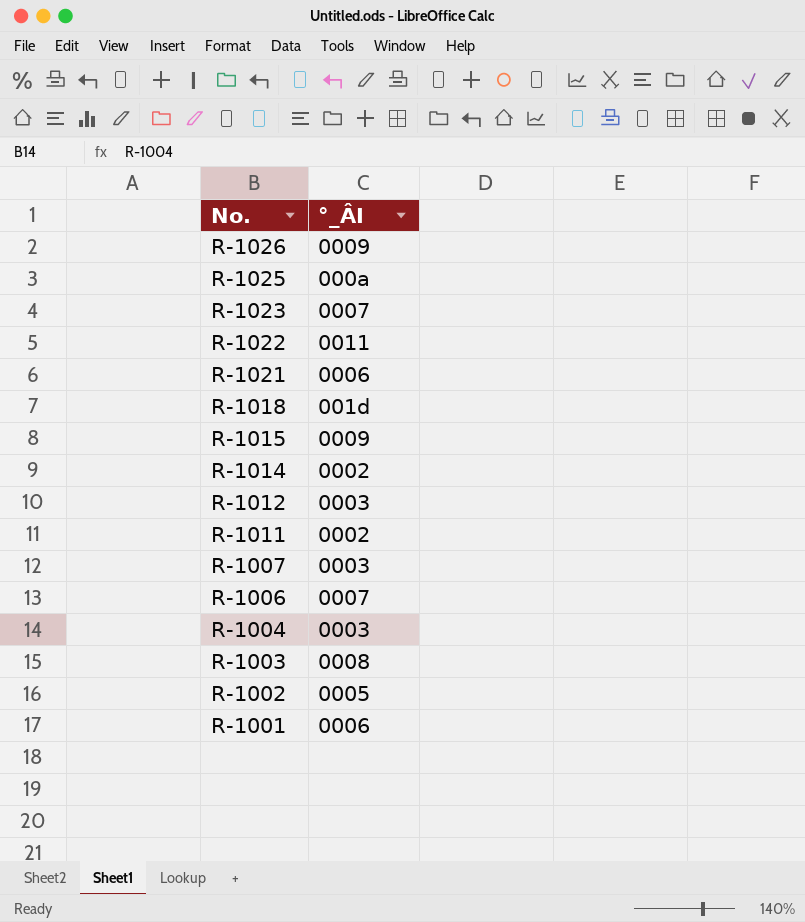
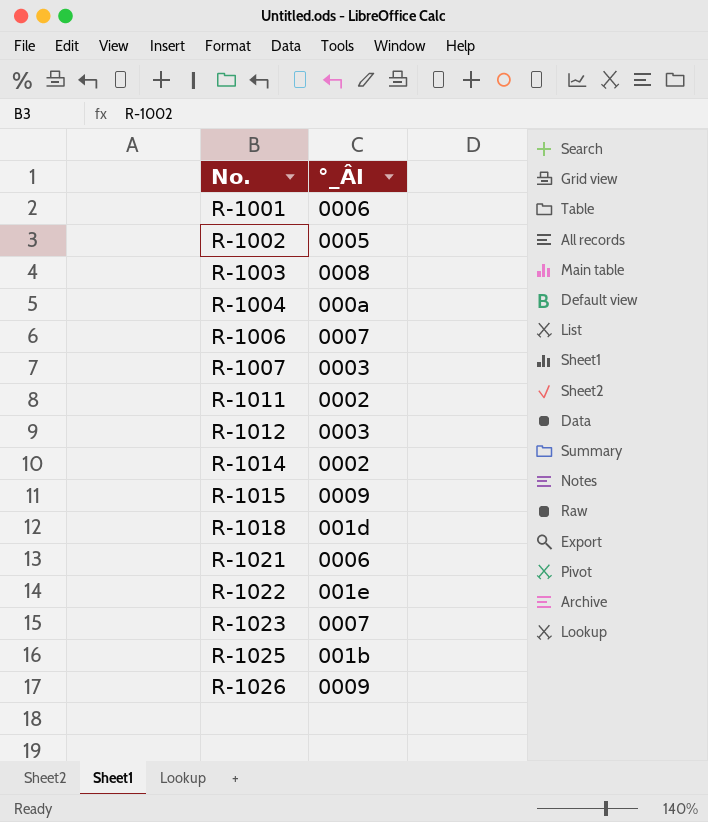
row order: No. descending -> No. ascending
R-1004 | °_ÂI: 0003 -> 000a
R-1022 | °_ÂI: 0011 -> 001e
R-1025 | °_ÂI: 000a -> 001b

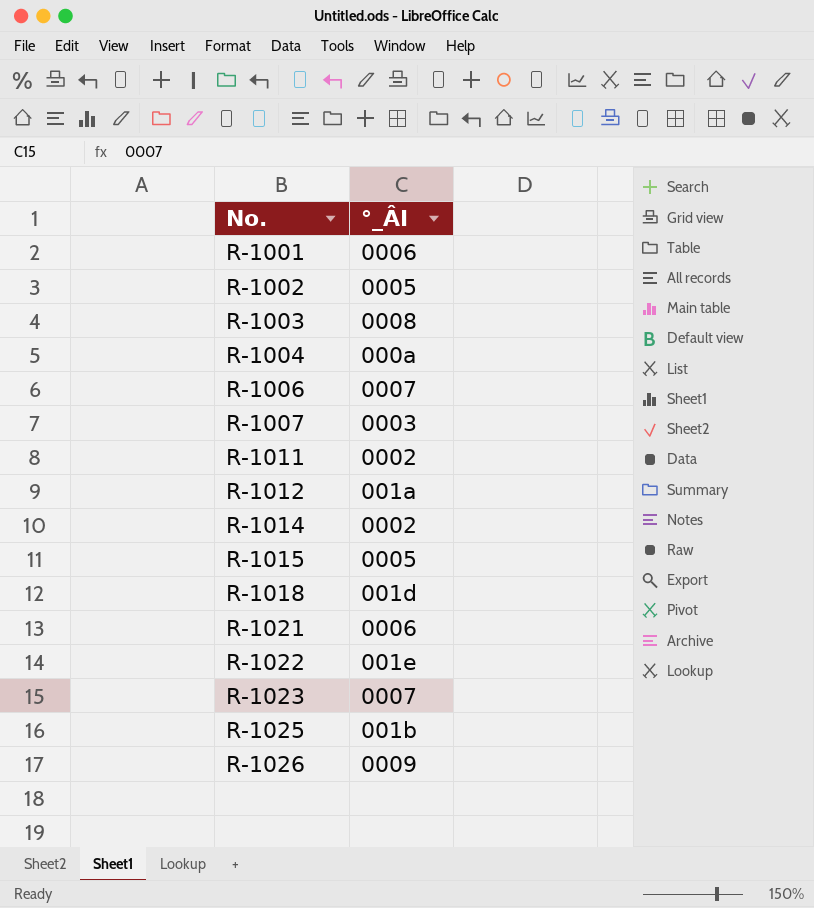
R-1012 | °_ÂI: 0003 -> 001a
R-1015 | °_ÂI: 0009 -> 0005

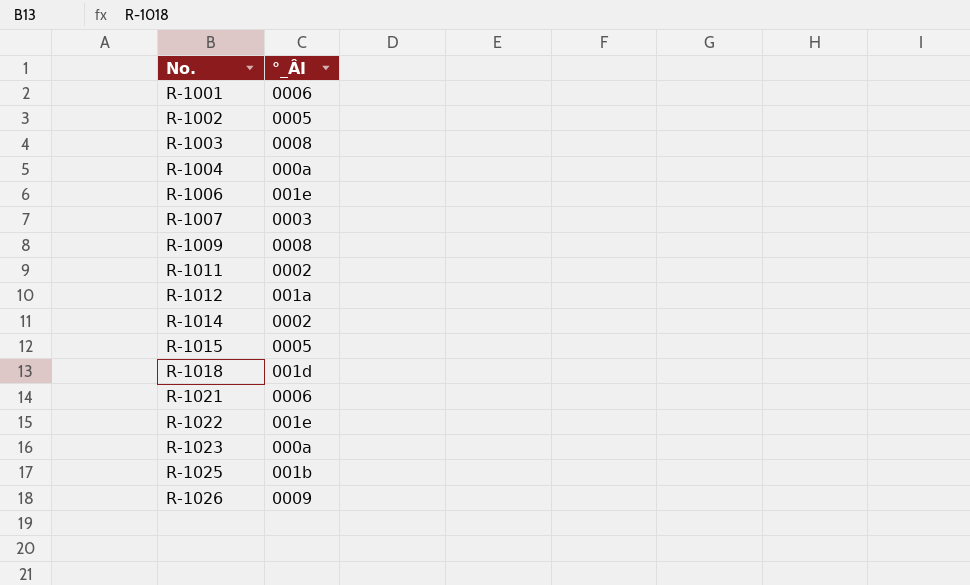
R-1006 | °_ÂI: 0007 -> 001e
row R-1009: none -> 0008
R-1023 | °_ÂI: 0007 -> 000a

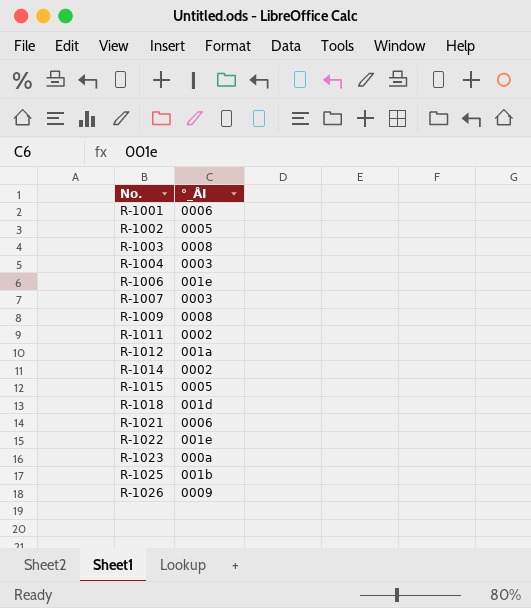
R-1004 | °_ÂI: 000a -> 0003

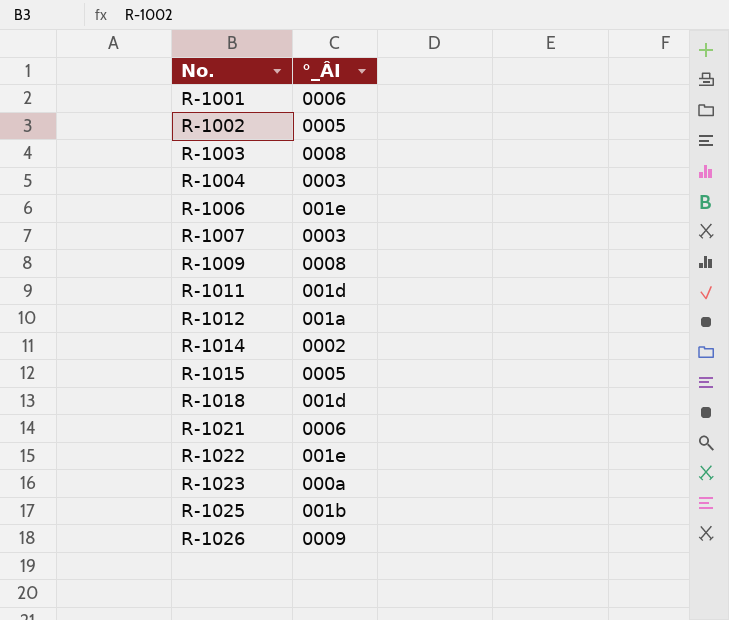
R-1011 | °_ÂI: 0002 -> 001d

